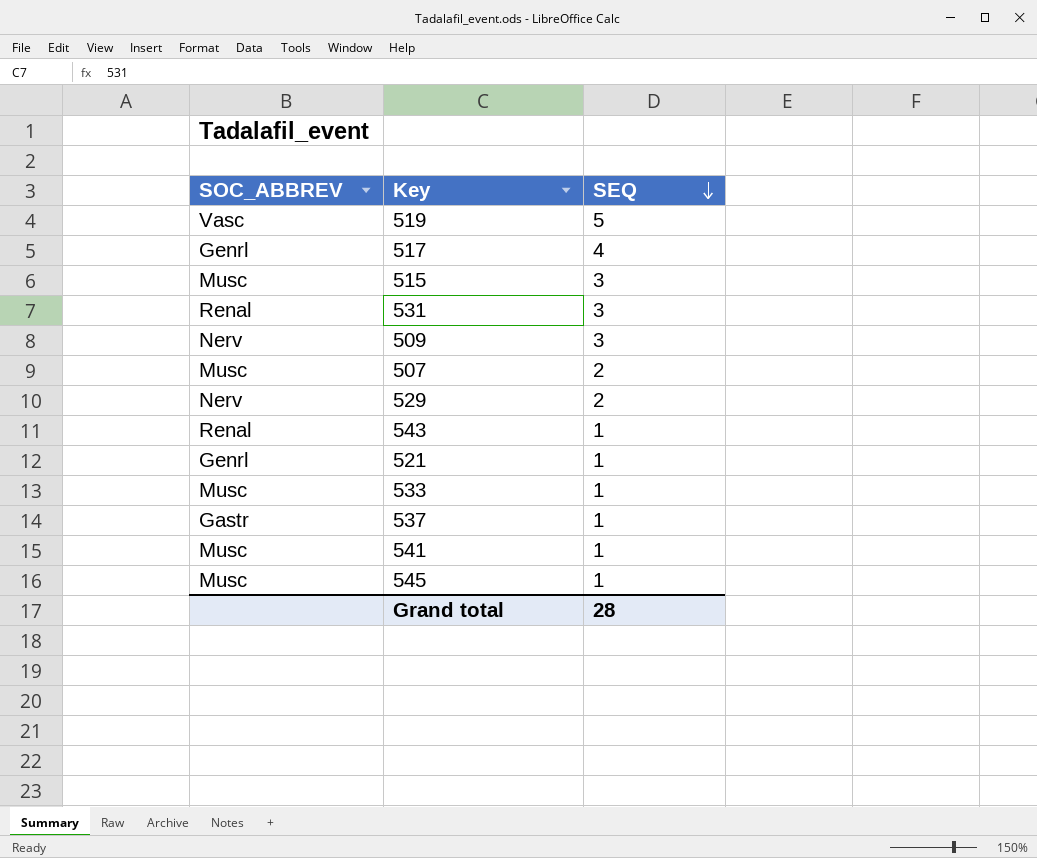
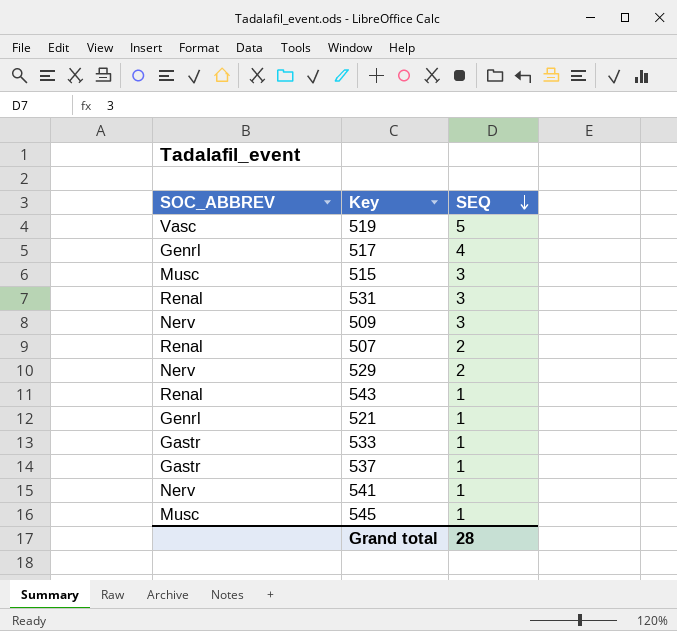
507 | SOC_ABBREV: Musc -> Renal
533 | SOC_ABBREV: Musc -> Gastr
541 | SOC_ABBREV: Musc -> Nerv

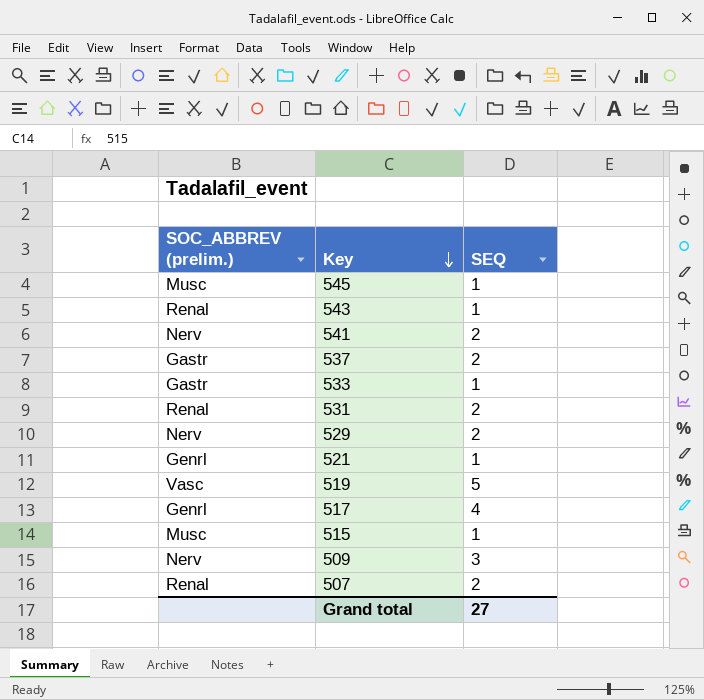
row order: SEQ descending -> Key descending
column name: SOC_ABBREV -> SOC_ABBREV (prelim.)
541 | SEQ: 1 -> 2
537 | SEQ: 1 -> 2
531 | SEQ: 3 -> 2
515 | SEQ: 3 -> 1
Grand total | SEQ: 28 -> 27

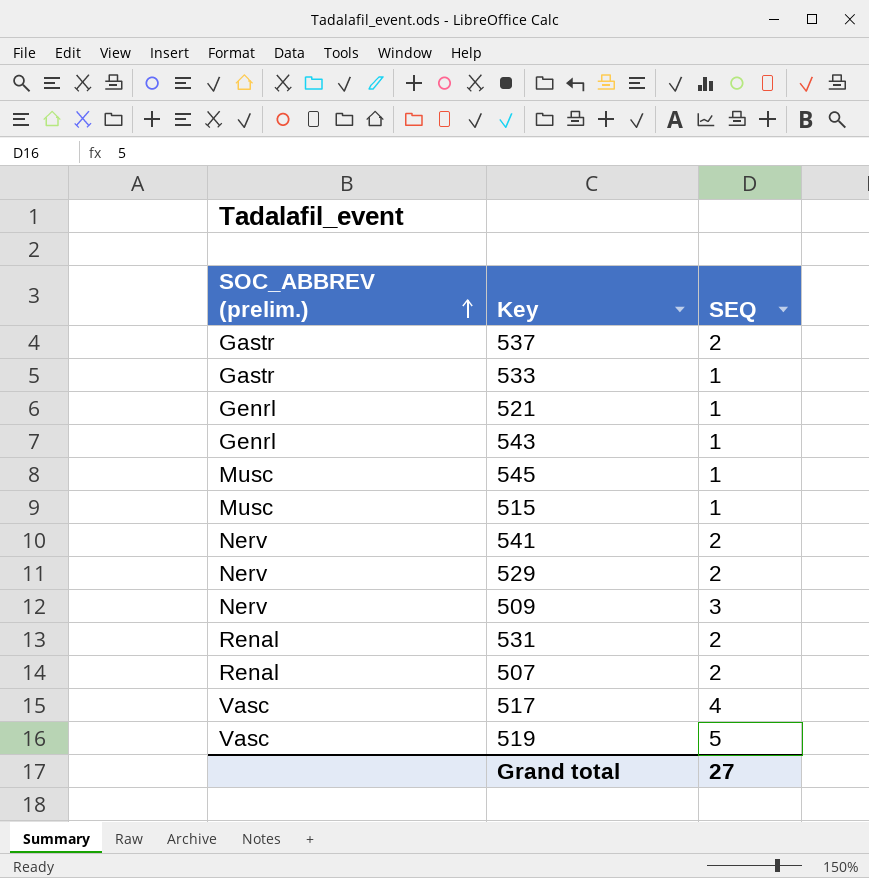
row order: Key descending -> SOC_ABBREV (prelim.) ascending
543 | SOC_ABBREV (prelim.): Renal -> Genrl
517 | SOC_ABBREV (prelim.): Genrl -> Vasc

